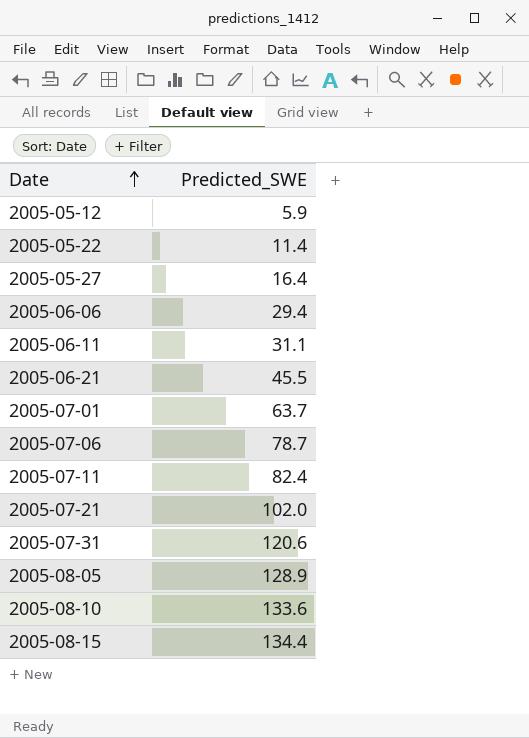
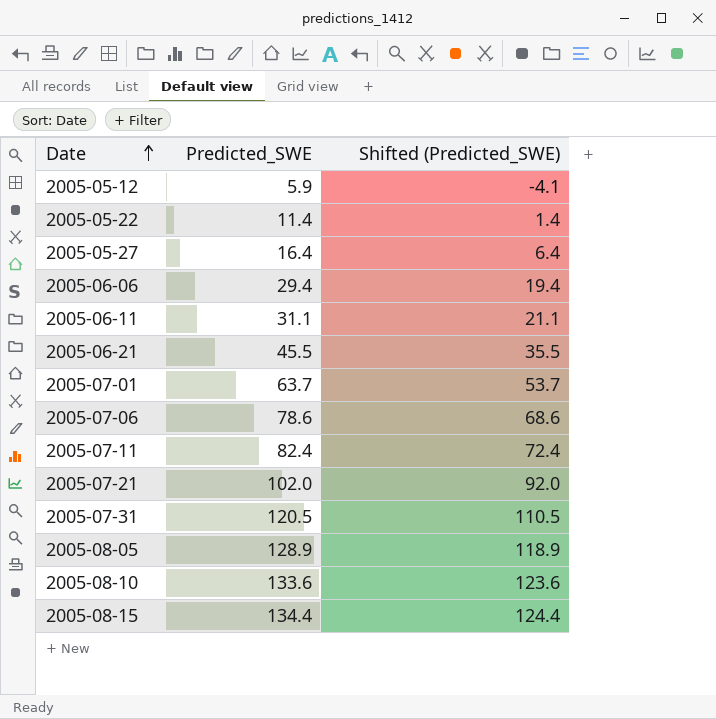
column Shifted (Predicted_SWE) | formula: none -> [Predicted_SWE] - 10
2005-07-06 | Predicted_SWE: 78.7 -> 78.6
2005-07-31 | Predicted_SWE: 120.6 -> 120.5

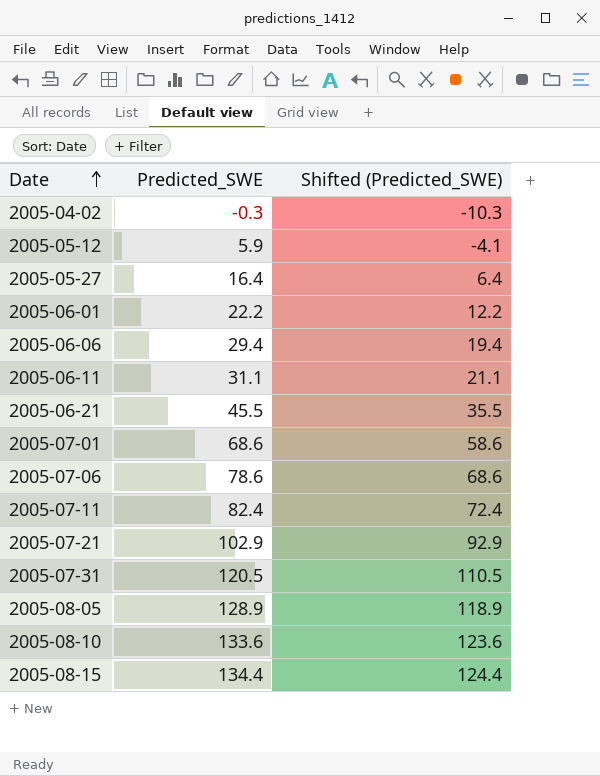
row 2005-05-22: 11.4 | 1.4 -> none
row 2005-04-02: none -> -0.3 | -10.3
row 2005-06-01: none -> 22.2 | 12.2
2005-07-01 | Predicted_SWE: 63.7 -> 68.6
2005-07-01 | Shifted (Predicted_SWE): 53.7 -> 58.6
2005-07-21 | Predicted_SWE: 102.0 -> 102.9
2005-07-21 | Shifted (Predicted_SWE): 92.0 -> 92.9

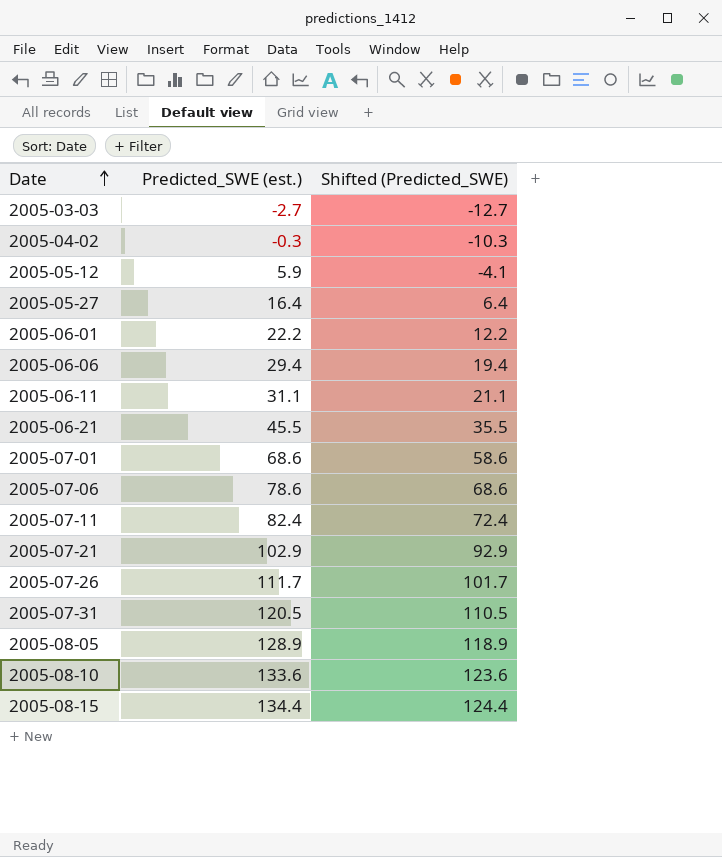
column name: Predicted_SWE -> Predicted_SWE (est.)
row 2005-03-03: none -> -2.7 | -12.7
row 2005-07-26: none -> 111.7 | 101.7

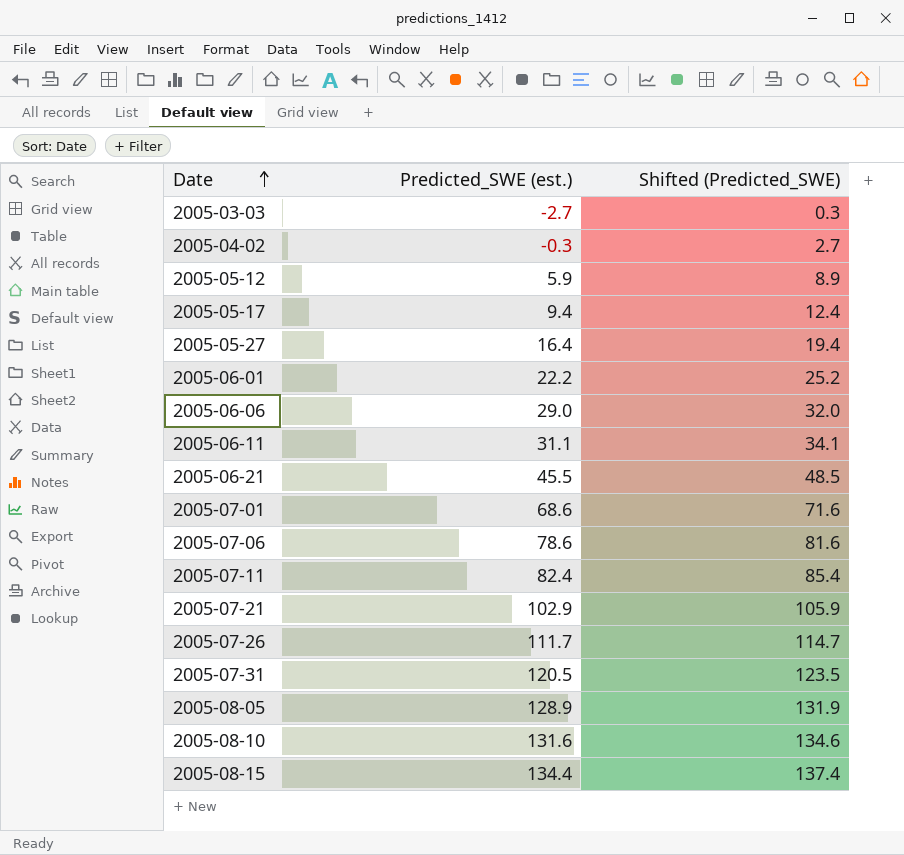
column Shifted (Predicted_SWE) | formula: [Predicted_SWE (est.)] - 10 -> [Predicted_SWE (est.)] + 3
row 2005-05-17: none -> 9.4 | 12.4
2005-06-06 | Predicted_SWE (est.): 29.4 -> 29.0
2005-08-10 | Predicted_SWE (est.): 133.6 -> 131.6

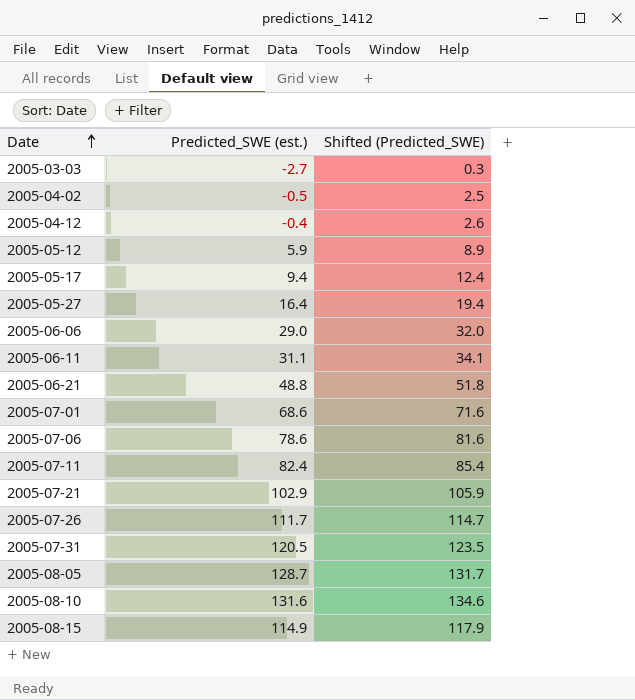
row 2005-06-01: 22.2 | 25.2 -> none
2005-04-02 | Predicted_SWE (est.): -0.3 -> -0.5
2005-04-02 | Shifted (Predicted_SWE): 2.7 -> 2.5
row 2005-04-12: none -> -0.4 | 2.6
2005-06-21 | Predicted_SWE (est.): 45.5 -> 48.8
2005-06-21 | Shifted (Predicted_SWE): 48.5 -> 51.8
2005-08-05 | Predicted_SWE (est.): 128.9 -> 128.7
2005-08-05 | Shifted (Predicted_SWE): 131.9 -> 131.7
2005-08-15 | Predicted_SWE (est.): 134.4 -> 114.9
2005-08-15 | Shifted (Predicted_SWE): 137.4 -> 117.9

